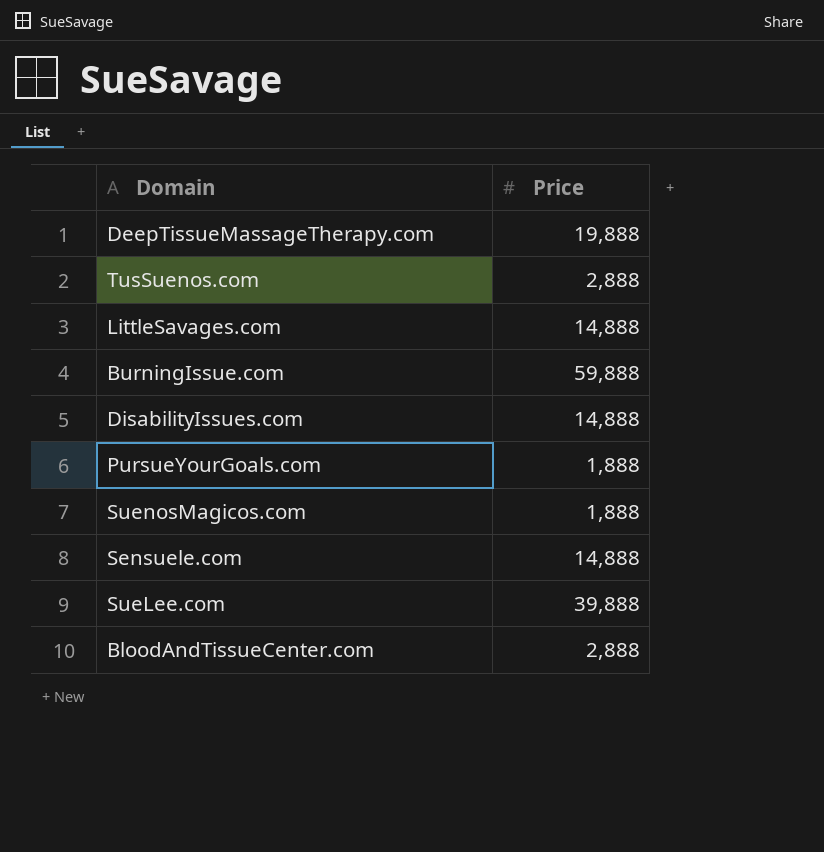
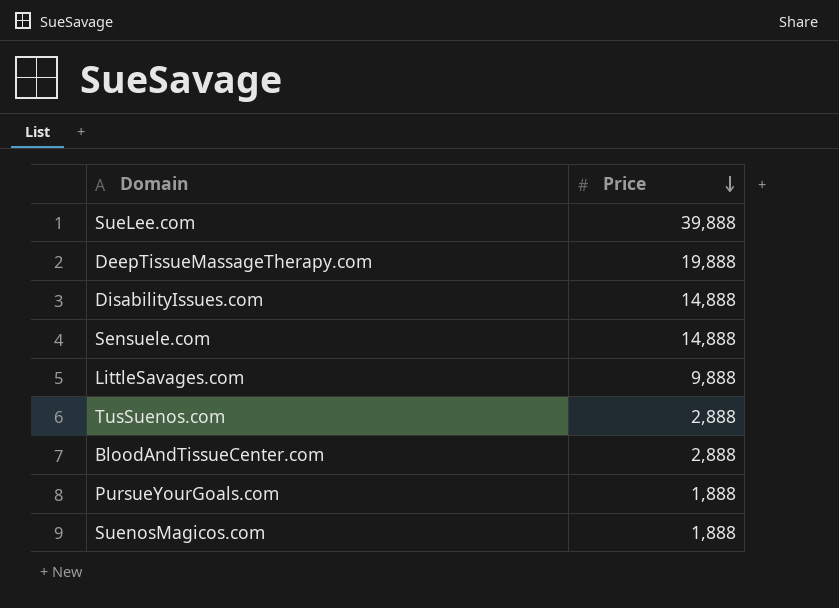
row order: none -> Price descending
row BurningIssue.com: 59,888 -> none
LittleSavages.com | Price: 14,888 -> 9,888

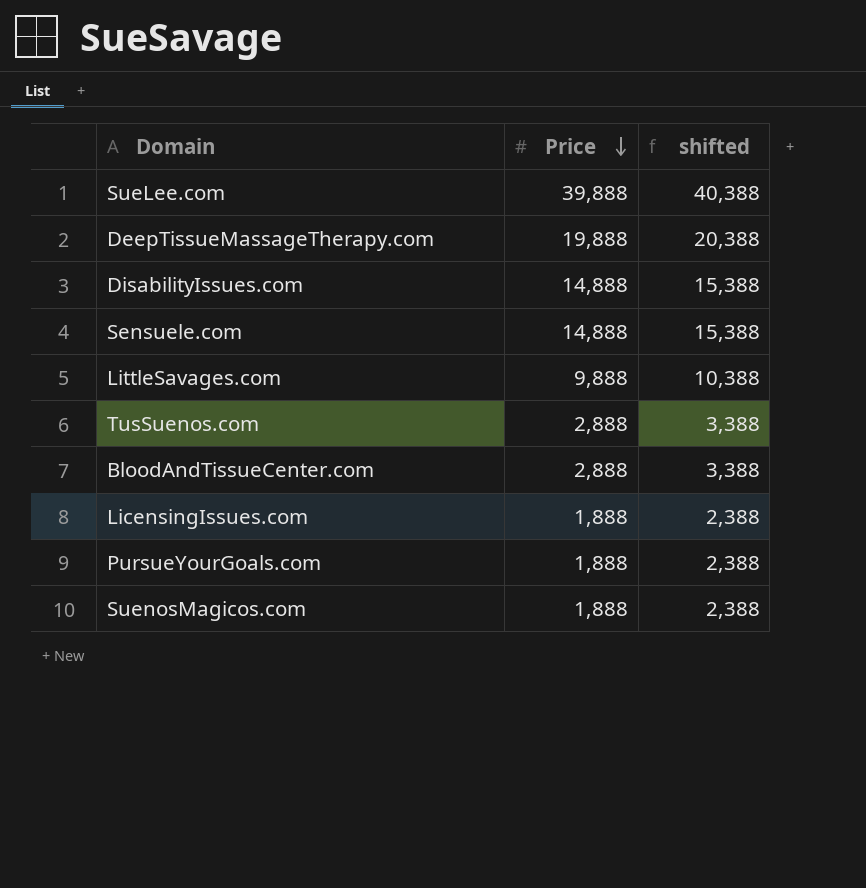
column shifted | formula: none -> [Price] + 500
row LicensingIssues.com: none -> 1,888 | 2,388

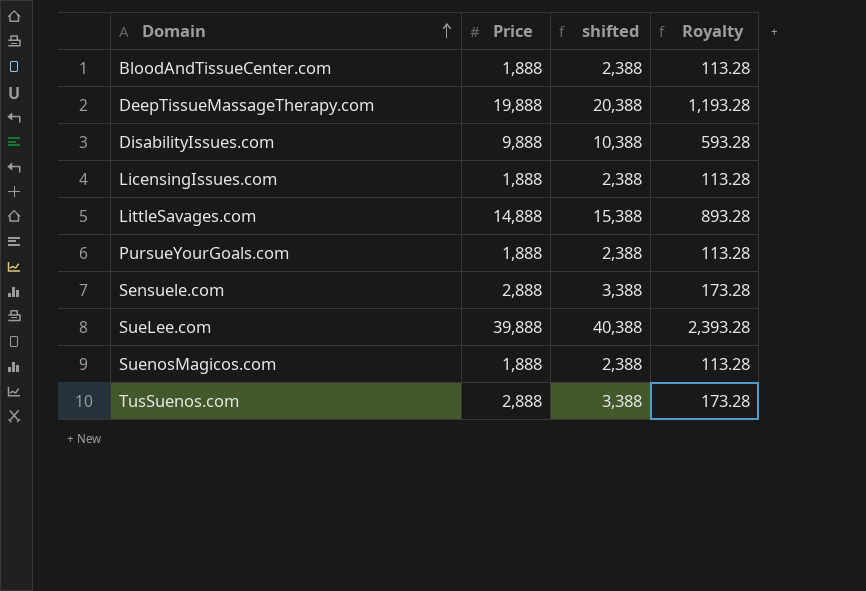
row order: Price descending -> Domain ascending
column Royalty | formula: none -> [Price] * 0.06
BloodAndTissueCenter.com | Price: 2,888 -> 1,888
BloodAndTissueCenter.com | shifted: 3,388 -> 2,388
DisabilityIssues.com | Price: 14,888 -> 9,888
DisabilityIssues.com | shifted: 15,388 -> 10,388
LittleSavages.com | Price: 9,888 -> 14,888
LittleSavages.com | shifted: 10,388 -> 15,388
Sensuele.com | Price: 14,888 -> 2,888
Sensuele.com | shifted: 15,388 -> 3,388

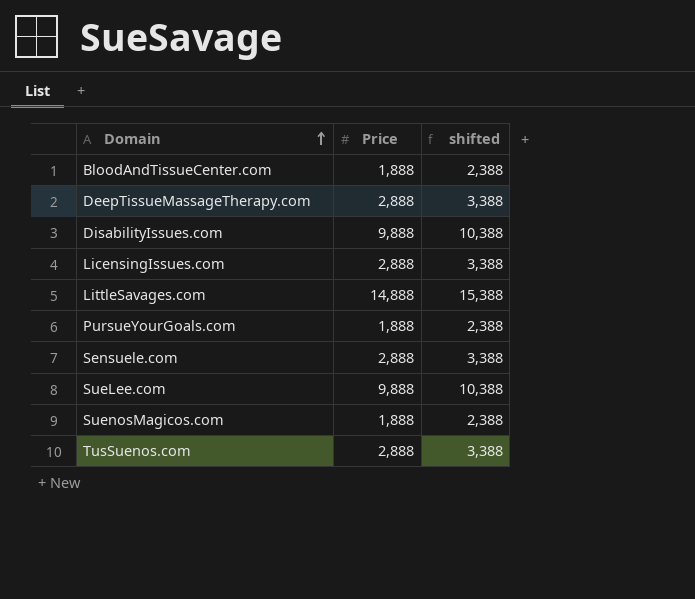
column Royalty | formula: [Price] * 0.06 -> none
DeepTissueMassageTherapy.com | Price: 19,888 -> 2,888
DeepTissueMassageTherapy.com | shifted: 20,388 -> 3,388
LicensingIssues.com | Price: 1,888 -> 2,888
LicensingIssues.com | shifted: 2,388 -> 3,388
SueLee.com | Price: 39,888 -> 9,888
SueLee.com | shifted: 40,388 -> 10,388

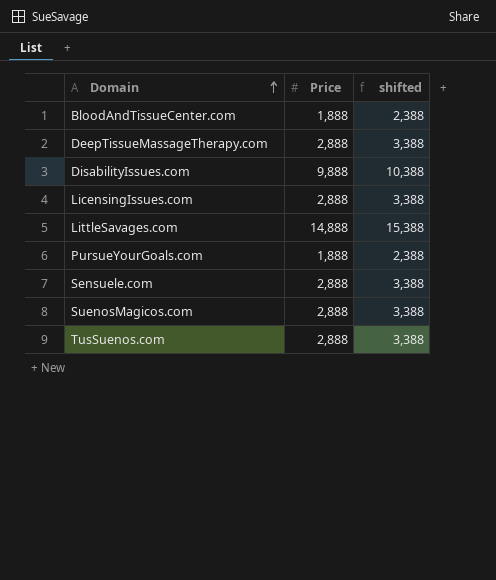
row SueLee.com: 9,888 | 10,388 -> none
SuenosMagicos.com | Price: 1,888 -> 2,888
SuenosMagicos.com | shifted: 2,388 -> 3,388

